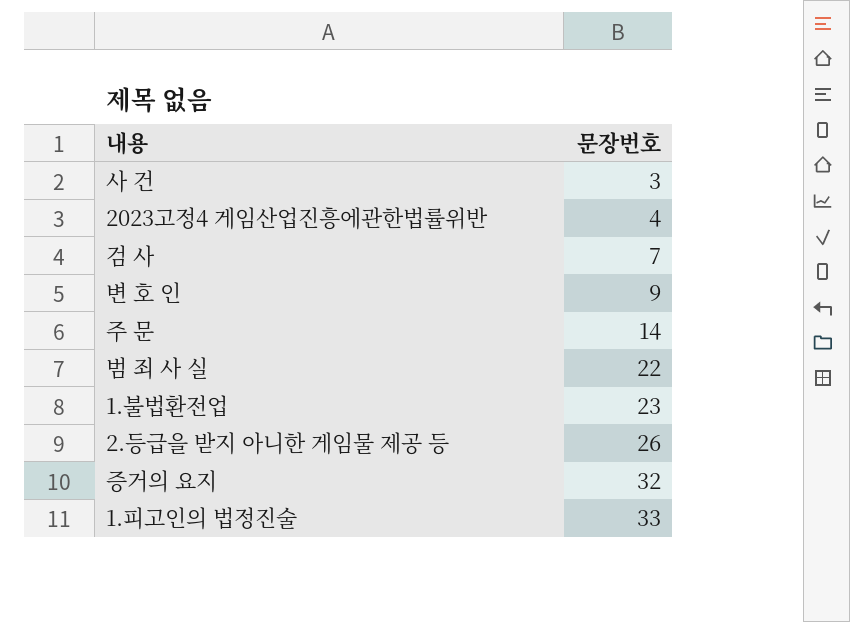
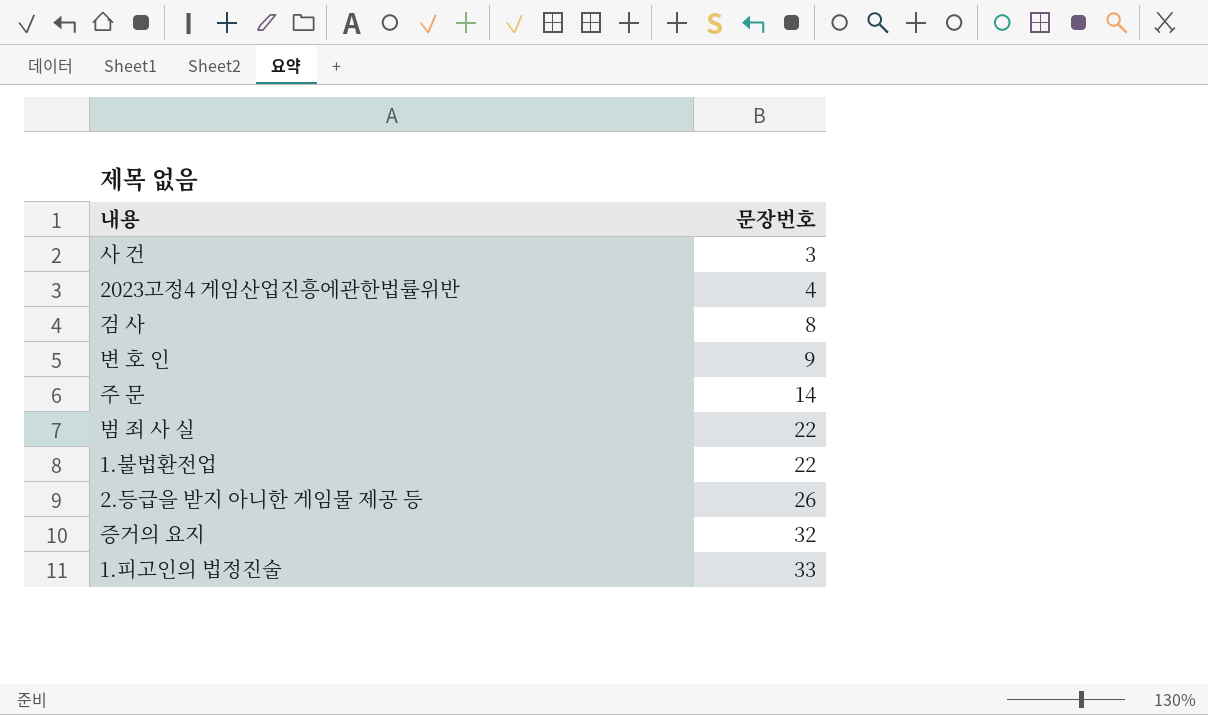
검 사 | 문장번호: 7 -> 8
1.불법환전업 | 문장번호: 23 -> 22

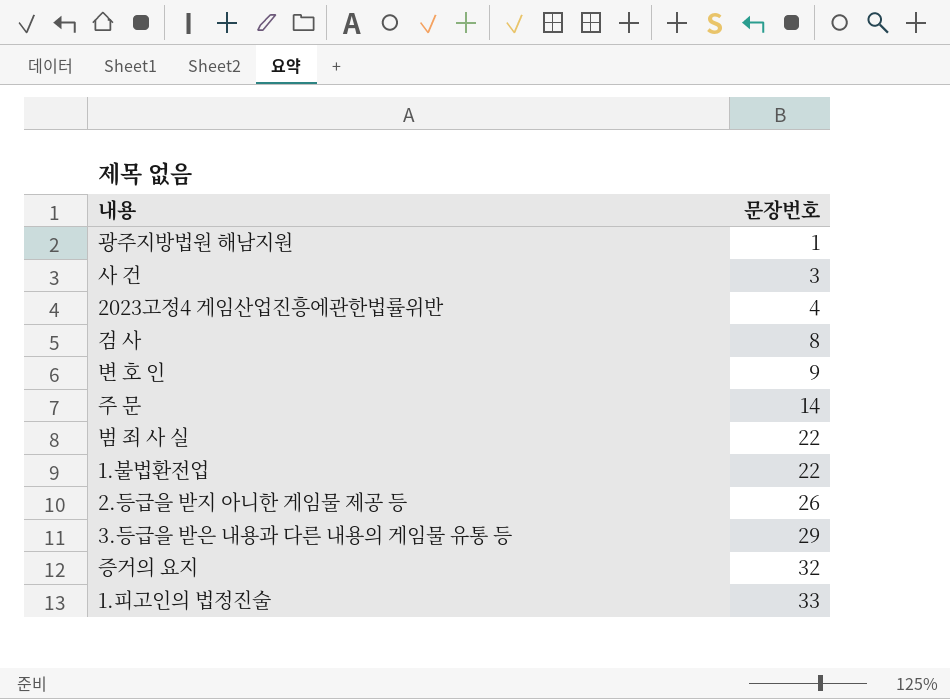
row 광주지방법원 해남지원: none -> 1
row 3.등급을 받은 내용과 다른 내용의 게임물 유통 등: none -> 29

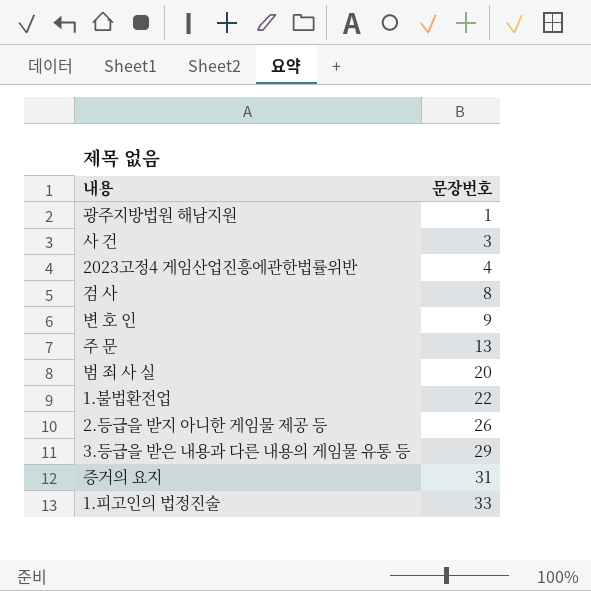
주 문 | 문장번호: 14 -> 13
범 죄 사 실 | 문장번호: 22 -> 20
증거의 요지 | 문장번호: 32 -> 31

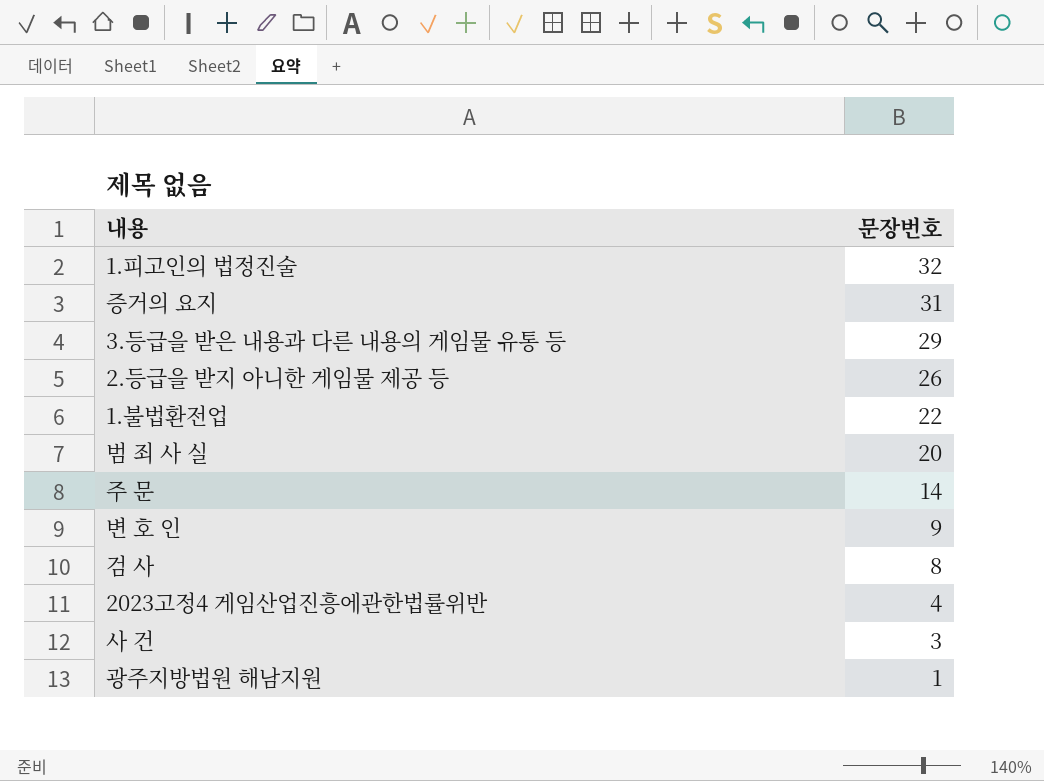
row order: 문장번호 ascending -> 문장번호 descending
1.피고인의 법정진술 | 문장번호: 33 -> 32
주 문 | 문장번호: 13 -> 14

